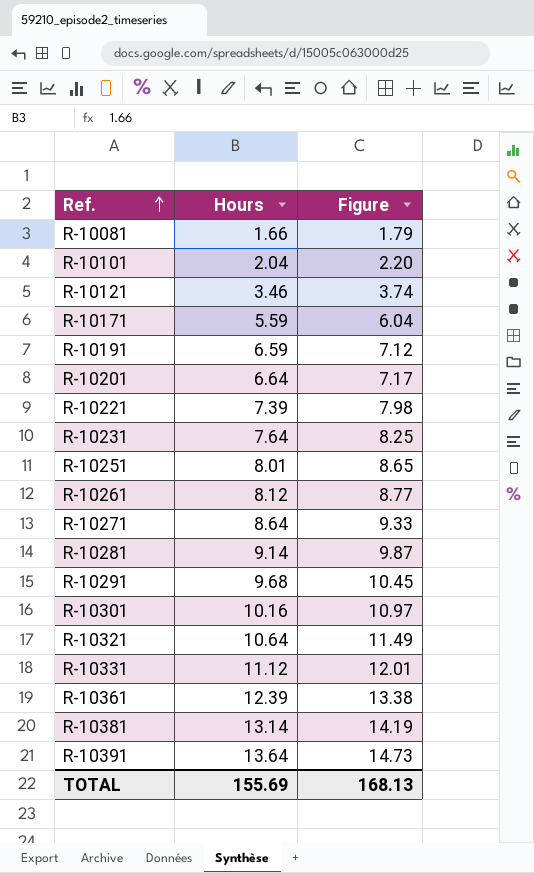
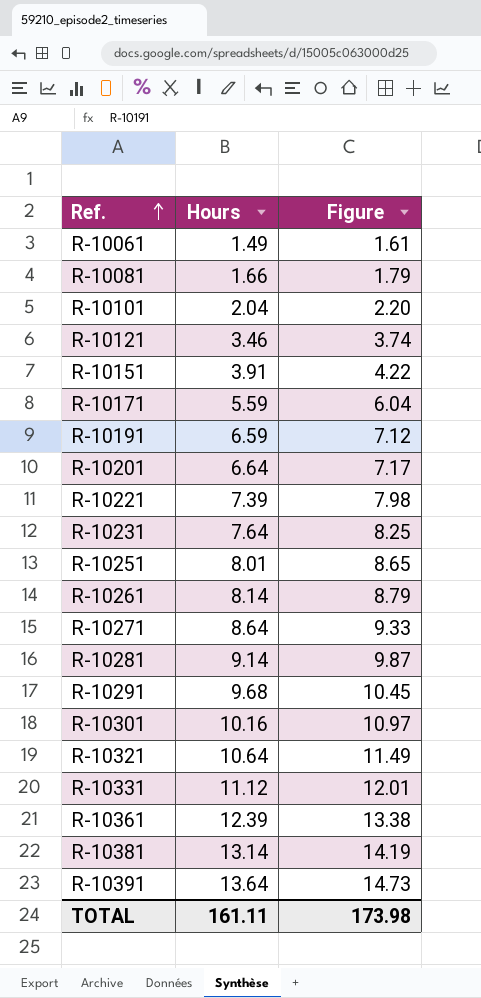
row R-10061: none -> 1.49 | 1.61
row R-10151: none -> 3.91 | 4.22
R-10261 | Hours: 8.12 -> 8.14
R-10261 | Figure: 8.77 -> 8.79
TOTAL | Hours: 155.69 -> 161.11
TOTAL | Figure: 168.13 -> 173.98

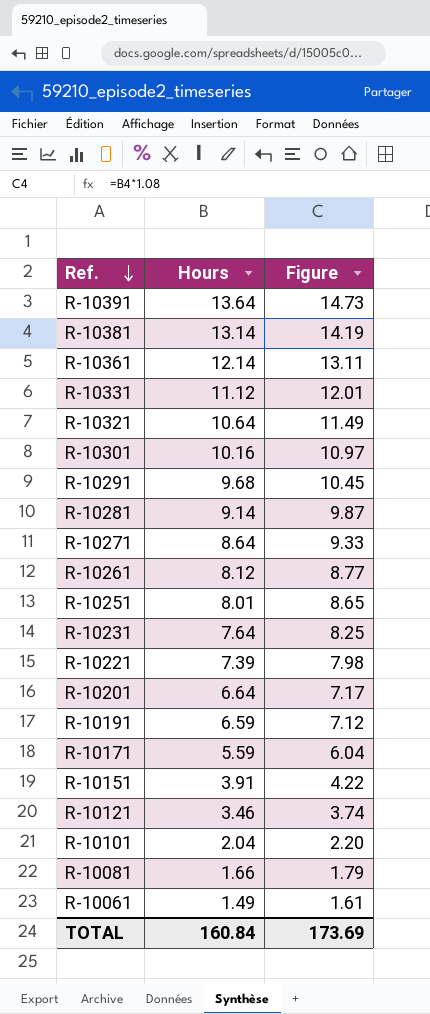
row order: Ref. ascending -> Ref. descending
R-10361 | Hours: 12.39 -> 12.14
R-10361 | Figure: 13.38 -> 13.11
R-10261 | Hours: 8.14 -> 8.12
R-10261 | Figure: 8.79 -> 8.77
TOTAL | Hours: 161.11 -> 160.84
TOTAL | Figure: 173.98 -> 173.69

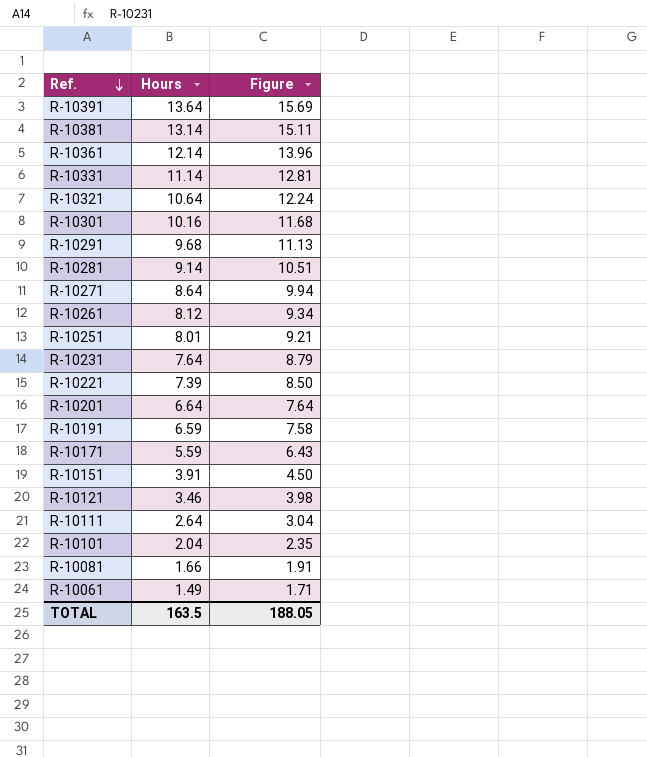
column Figure | formula: [Hours] * 1.08 -> [Hours] * 1.15
R-10331 | Hours: 11.12 -> 11.14
row R-10111: none -> 2.64 | 3.04
TOTAL | Hours: 160.84 -> 163.5
TOTAL | Figure: 173.69 -> 188.05

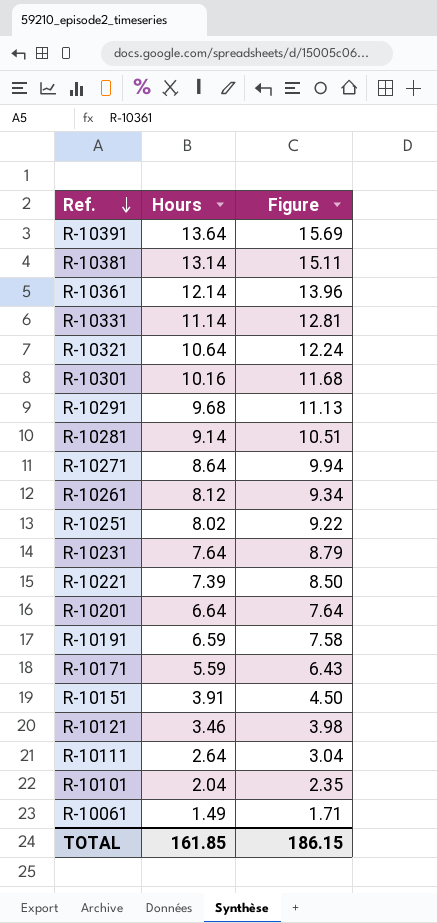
row R-10081: 1.66 | 1.91 -> none
R-10251 | Hours: 8.01 -> 8.02
R-10251 | Figure: 9.21 -> 9.22
TOTAL | Hours: 163.5 -> 161.85
TOTAL | Figure: 188.05 -> 186.15

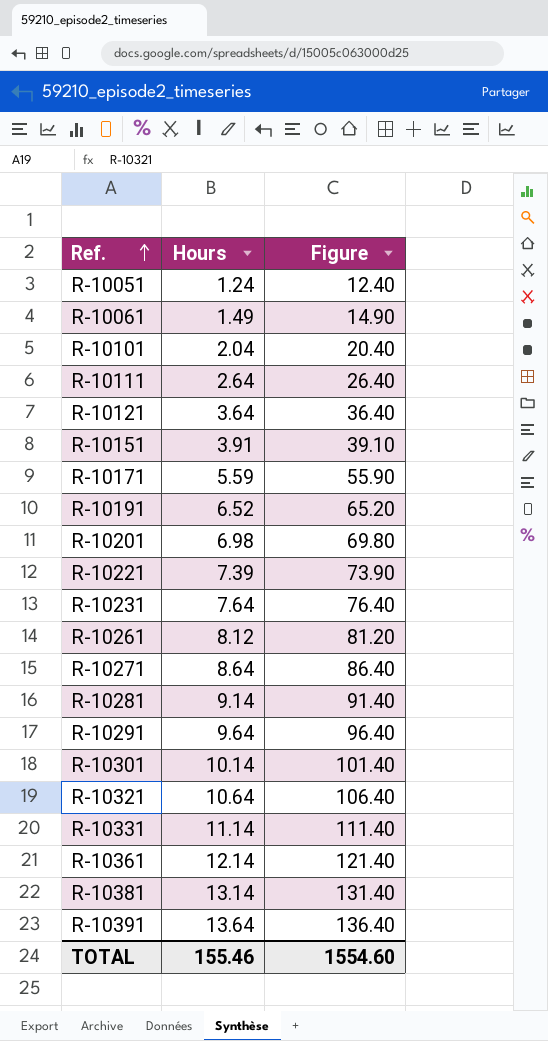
row order: Ref. descending -> Ref. ascending
column Figure | formula: [Hours] * 1.15 -> [Hours] * 10
row R-10251: 8.02 | 9.22 -> none
row R-10051: none -> 1.24 | 12.40
R-10121 | Hours: 3.46 -> 3.64
R-10191 | Hours: 6.59 -> 6.52
R-10201 | Hours: 6.64 -> 6.98
R-10291 | Hours: 9.68 -> 9.64
R-10301 | Hours: 10.16 -> 10.14
TOTAL | Hours: 161.85 -> 155.46
TOTAL | Figure: 186.15 -> 1554.60

